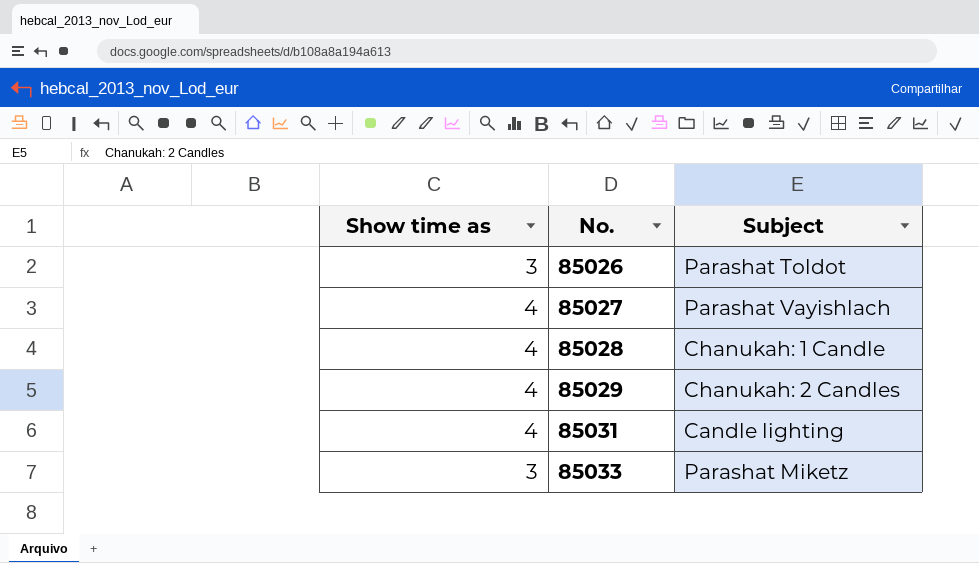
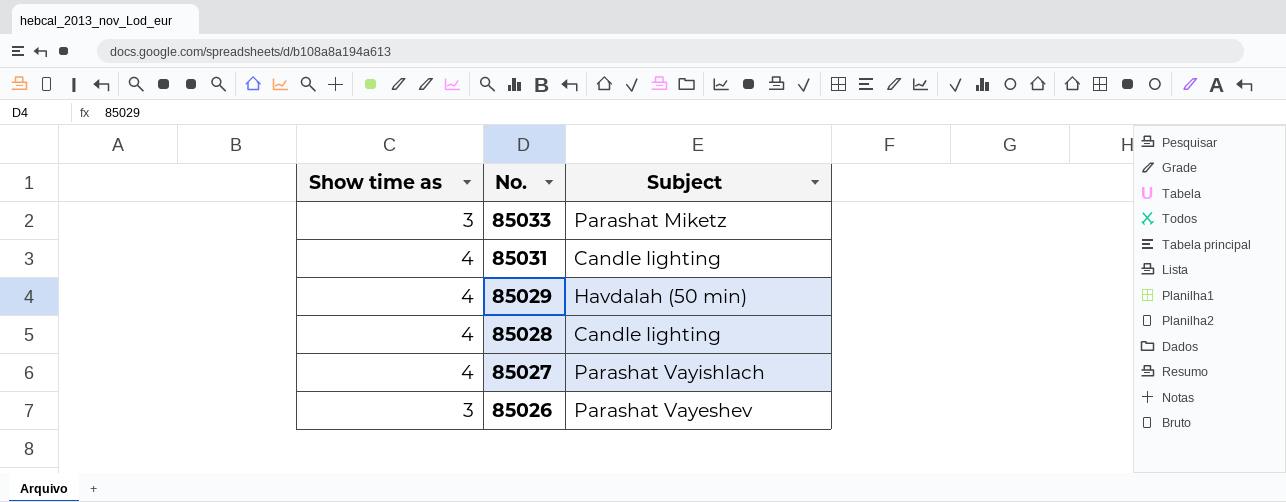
row order: No. ascending -> No. descending
85029 | Subject: Chanukah: 2 Candles -> Havdalah (50 min)
85028 | Subject: Chanukah: 1 Candle -> Candle lighting
85026 | Subject: Parashat Toldot -> Parashat Vayeshev

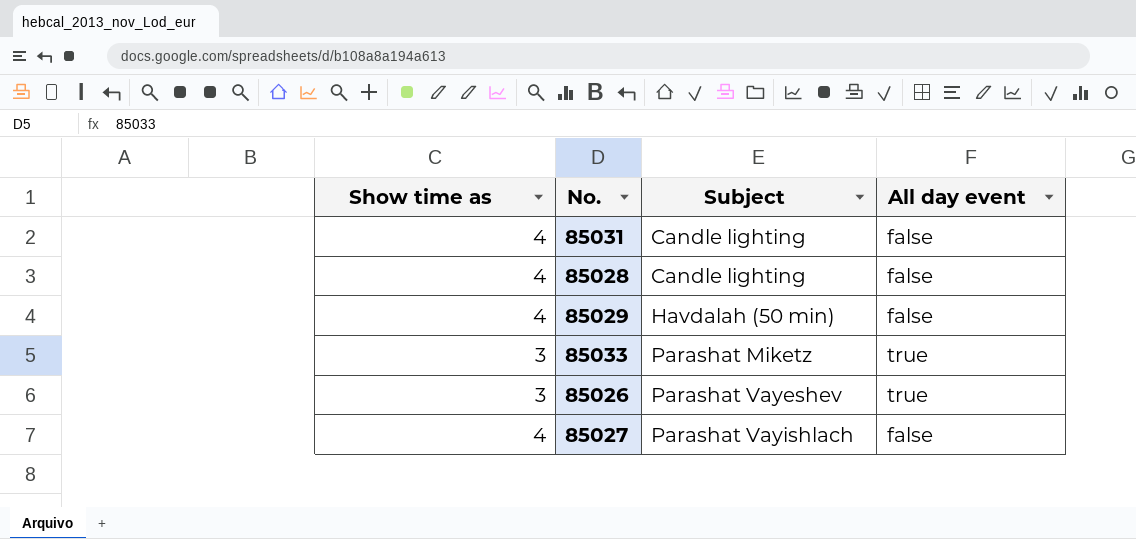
row order: No. descending -> Subject ascending
column All day event | position: none -> 4

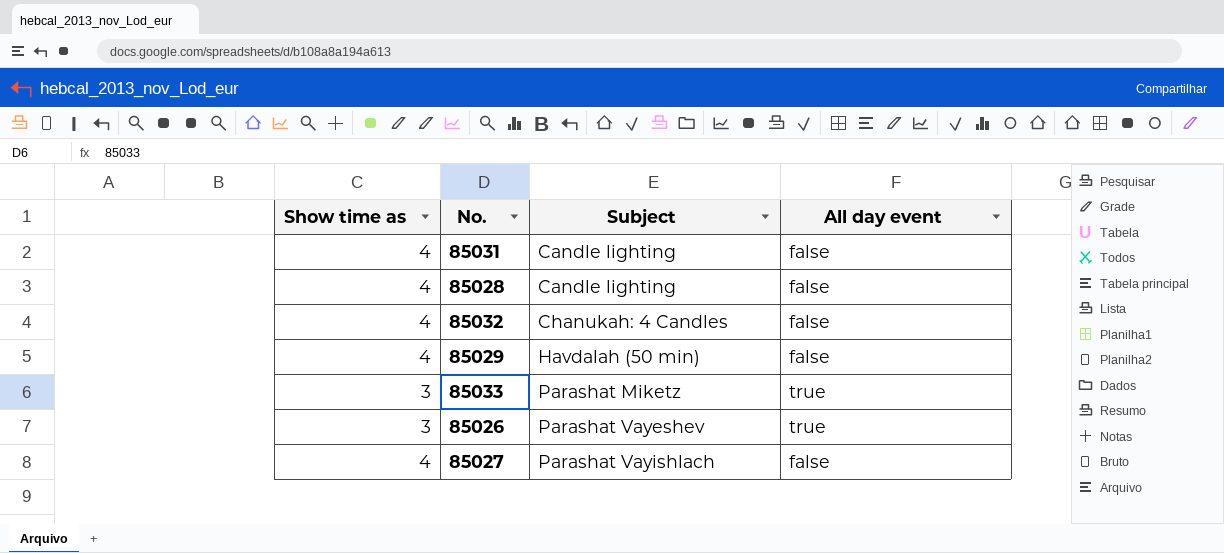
row 85032: none -> 4 | Chanukah: 4 Candles | false

